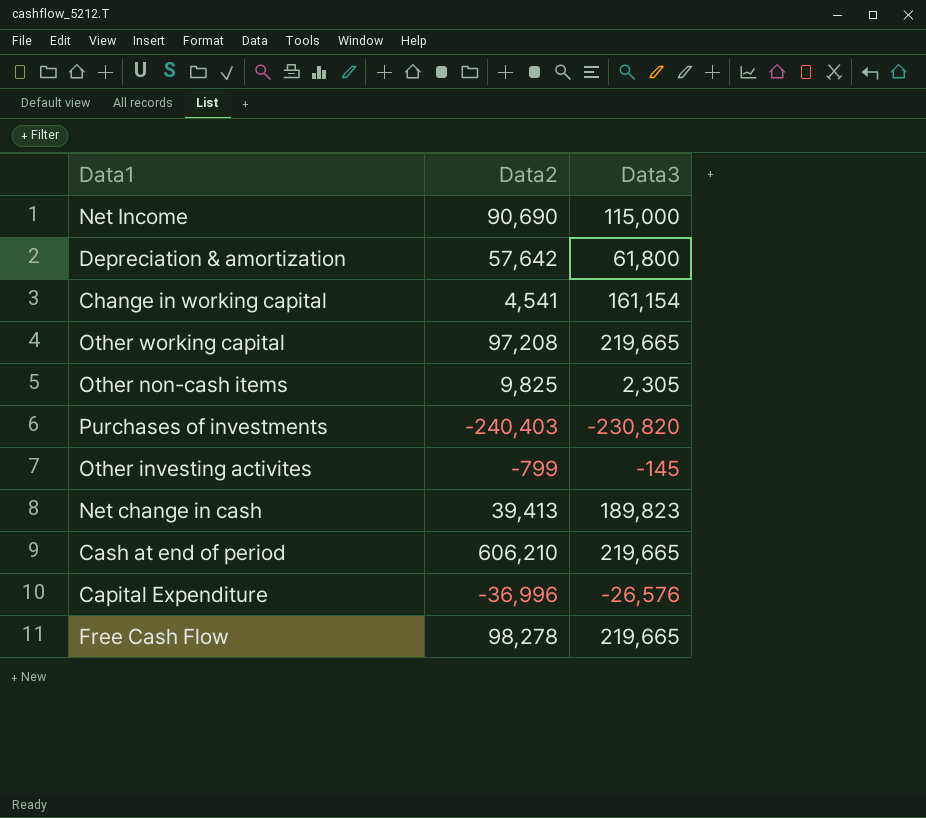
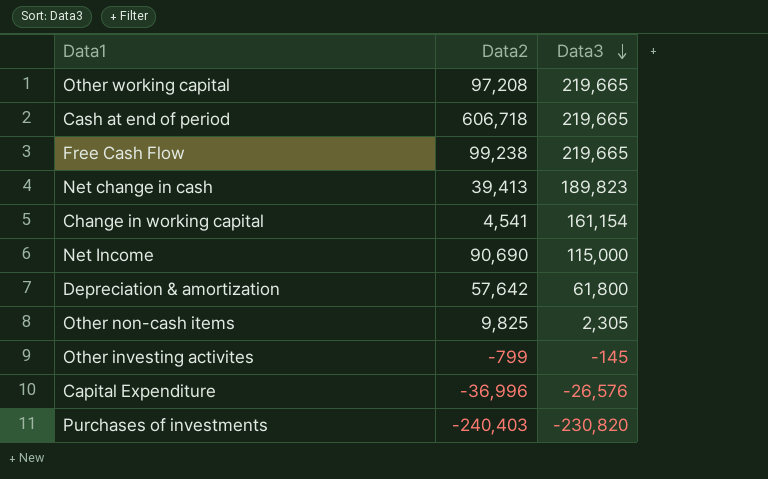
row order: none -> Data3 descending
Cash at end of period | Data2: 606,210 -> 606,718
Free Cash Flow | Data2: 98,278 -> 99,238

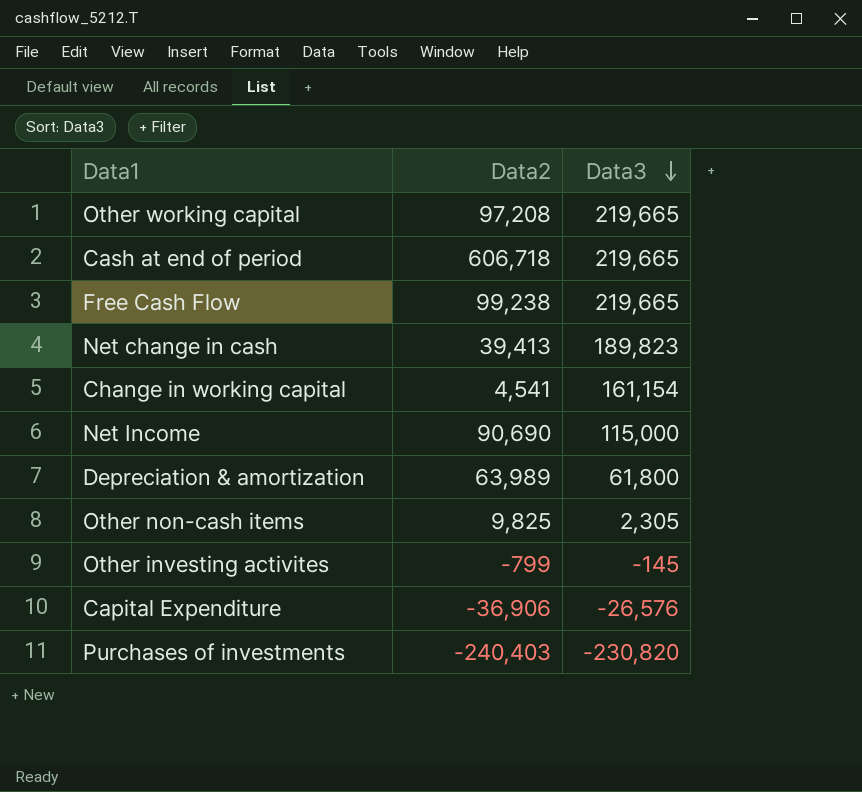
Depreciation & amortization | Data2: 57,642 -> 63,989
Capital Expenditure | Data2: -36,996 -> -36,906

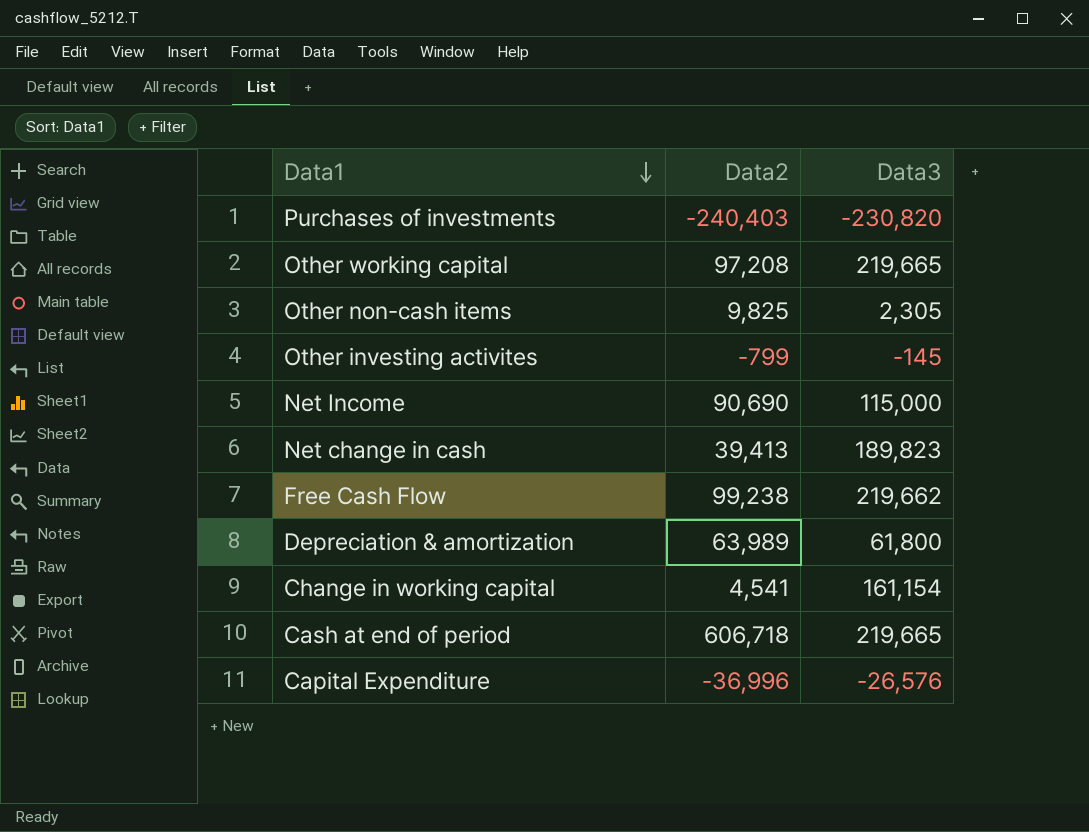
row order: Data3 descending -> Data1 descending
Free Cash Flow | Data3: 219,665 -> 219,662
Capital Expenditure | Data2: -36,906 -> -36,996

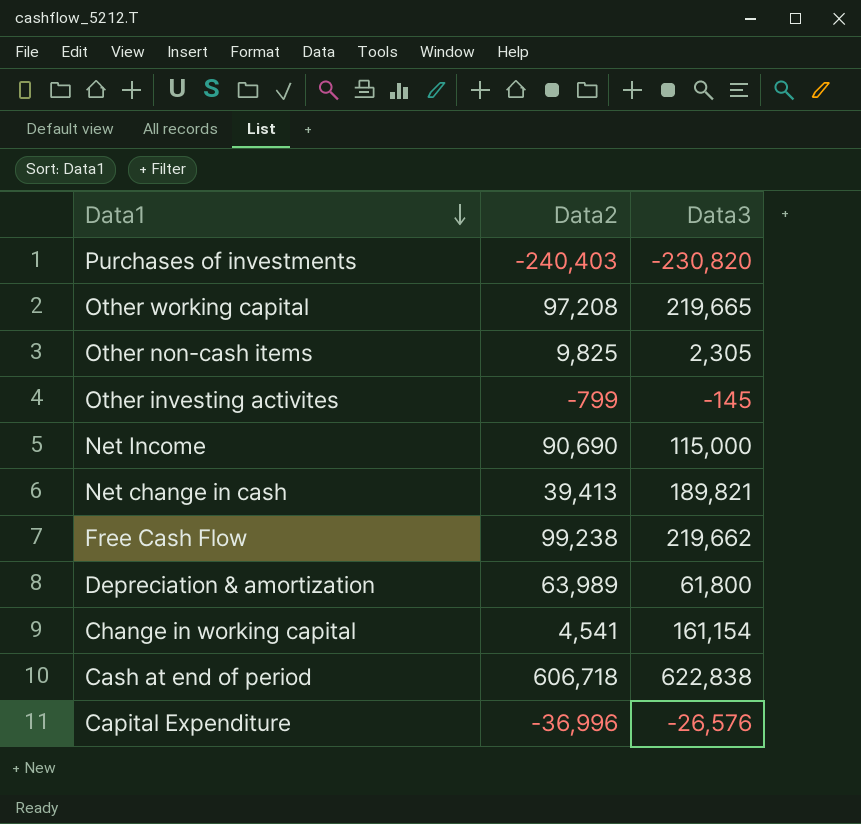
Net change in cash | Data3: 189,823 -> 189,821
Cash at end of period | Data3: 219,665 -> 622,838

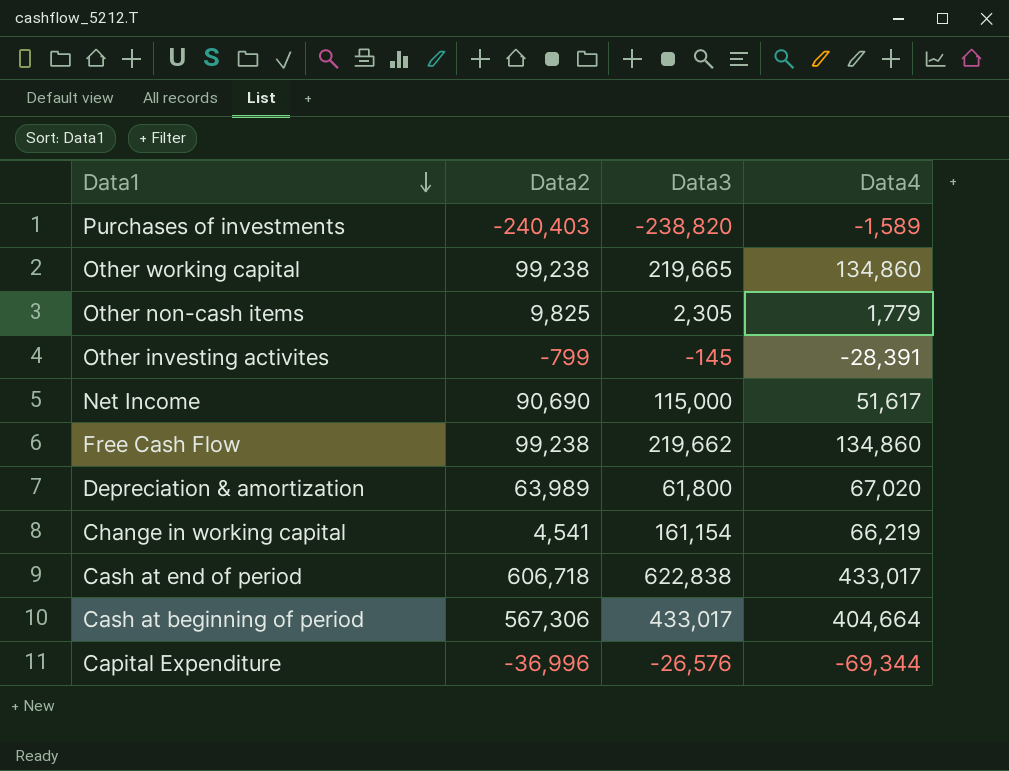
column Data4 | position: none -> 4
row Net change in cash: 39,413 | 189,821 -> none
Purchases of investments | Data3: -230,820 -> -238,820
Other working capital | Data2: 97,208 -> 99,238
row Cash at beginning of period: none -> 567,306 | 433,017 | 404,664

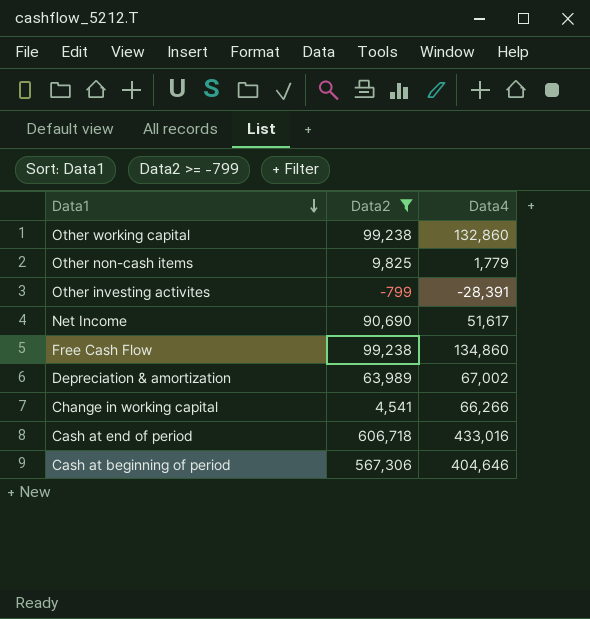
filter: none -> Data2 >= -799
column Data3 | position: 3 -> none
Other working capital | Data4: 134,860 -> 132,860
Depreciation & amortization | Data4: 67,020 -> 67,002
Change in working capital | Data4: 66,219 -> 66,266
Cash at end of period | Data4: 433,017 -> 433,016
Cash at beginning of period | Data4: 404,664 -> 404,646

